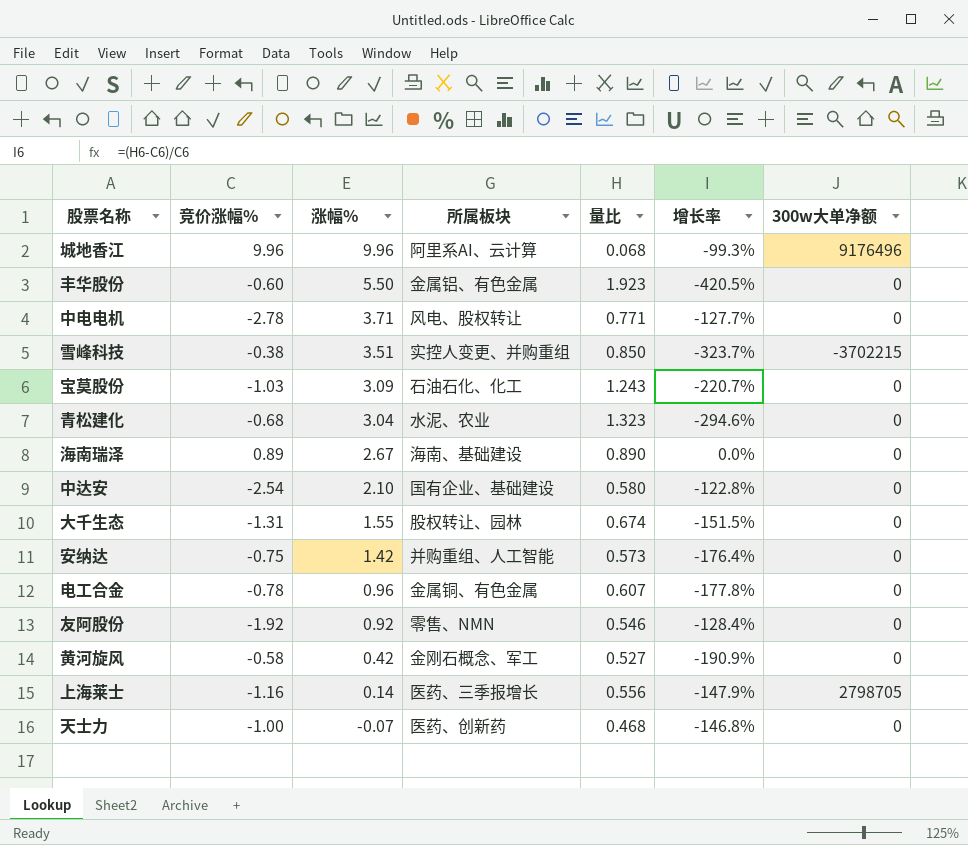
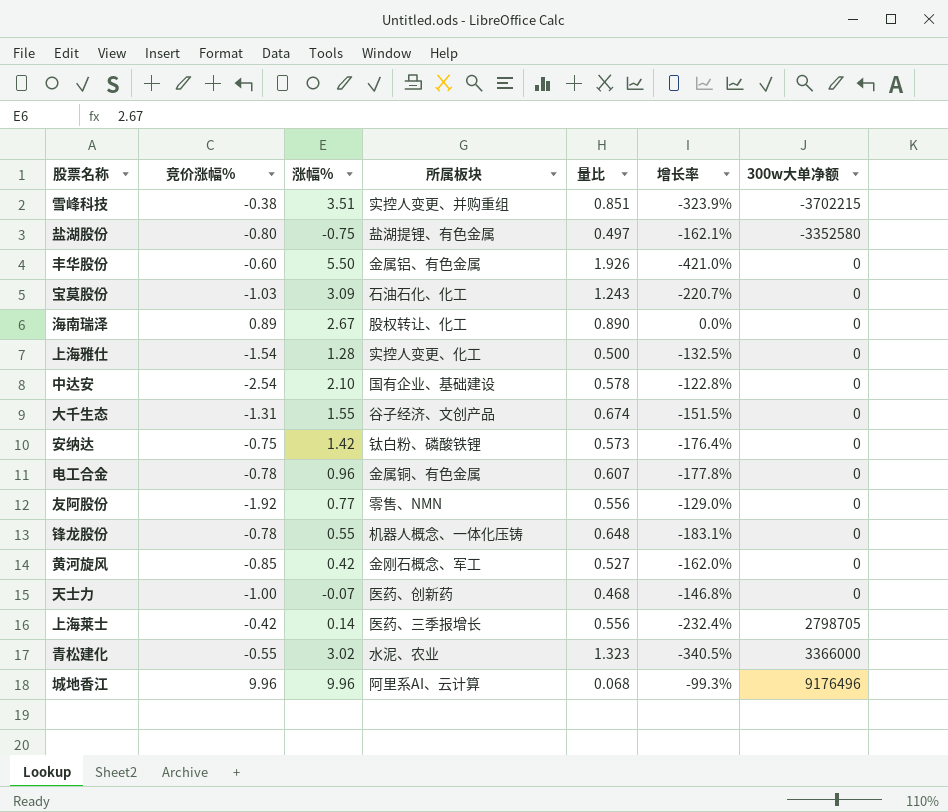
row order: 涨幅% descending -> 300w大单净额 ascending
row 中电电机: -2.78 | 3.71 | 风电、股权转让 | 0.771 | -127.7% | 0 -> none
雪峰科技 | 量比: 0.850 -> 0.851
雪峰科技 | 增长率: -323.7% -> -323.9%
row 盐湖股份: none -> -0.80 | -0.75 | 盐湖提锂、有色金属 | 0.497 | -162.1% | -3352580
丰华股份 | 量比: 1.923 -> 1.926
丰华股份 | 增长率: -420.5% -> -421.0%
海南瑞泽 | 所属板块: 海南、基础建设 -> 股权转让、化工
row 上海雅仕: none -> -1.54 | 1.28 | 实控人变更、化工 | 0.500 | -132.5% | 0
中达安 | 量比: 0.580 -> 0.578
大千生态 | 所属板块: 股权转让、园林 -> 谷子经济、文创产品
安纳达 | 所属板块: 并购重组、人工智能 -> 钛白粉、磷酸铁锂
友阿股份 | 涨幅%: 0.92 -> 0.77
友阿股份 | 量比: 0.546 -> 0.556
友阿股份 | 增长率: -128.4% -> -129.0%
row 锋龙股份: none -> -0.78 | 0.55 | 机器人概念、一体化压铸 | 0.648 | -183.1% | 0
黄河旋风 | 竞价涨幅%: -0.58 -> -0.85
黄河旋风 | 增长率: -190.9% -> -162.0%
上海莱士 | 竞价涨幅%: -1.16 -> -0.42
上海莱士 | 增长率: -147.9% -> -232.4%
青松建化 | 竞价涨幅%: -0.68 -> -0.55
青松建化 | 涨幅%: 3.04 -> 3.02
青松建化 | 增长率: -294.6% -> -340.5%
青松建化 | 300w大单净额: 0 -> 3366000

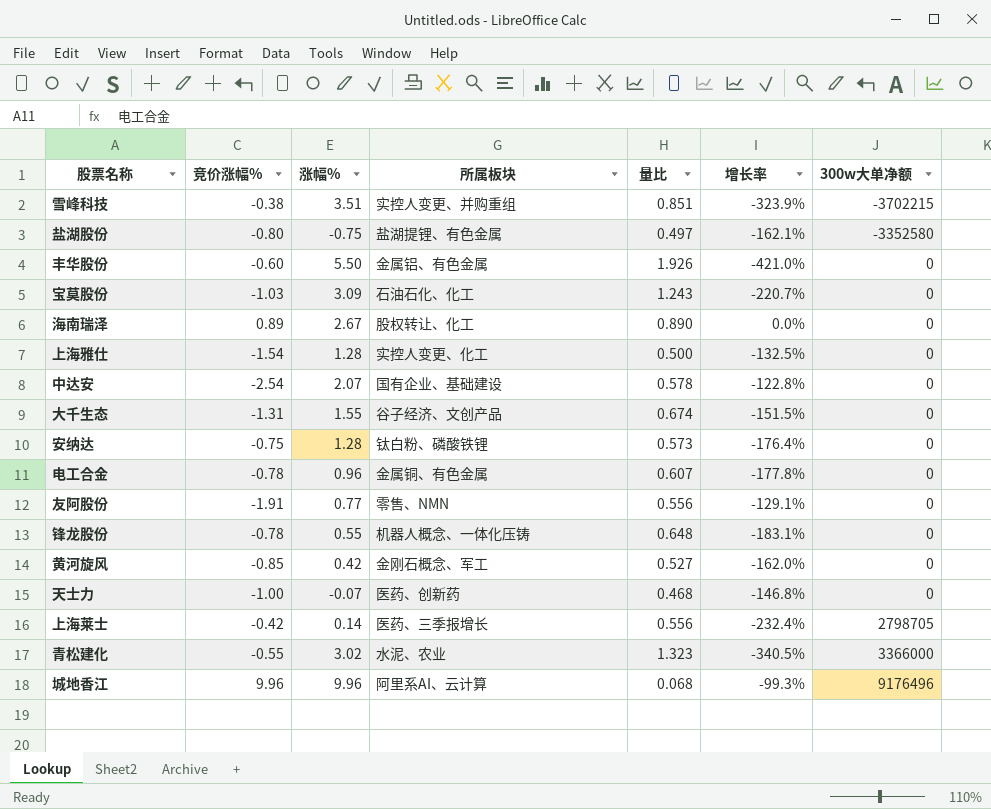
中达安 | 涨幅%: 2.10 -> 2.07
安纳达 | 涨幅%: 1.42 -> 1.28
友阿股份 | 竞价涨幅%: -1.92 -> -1.91
友阿股份 | 增长率: -129.0% -> -129.1%

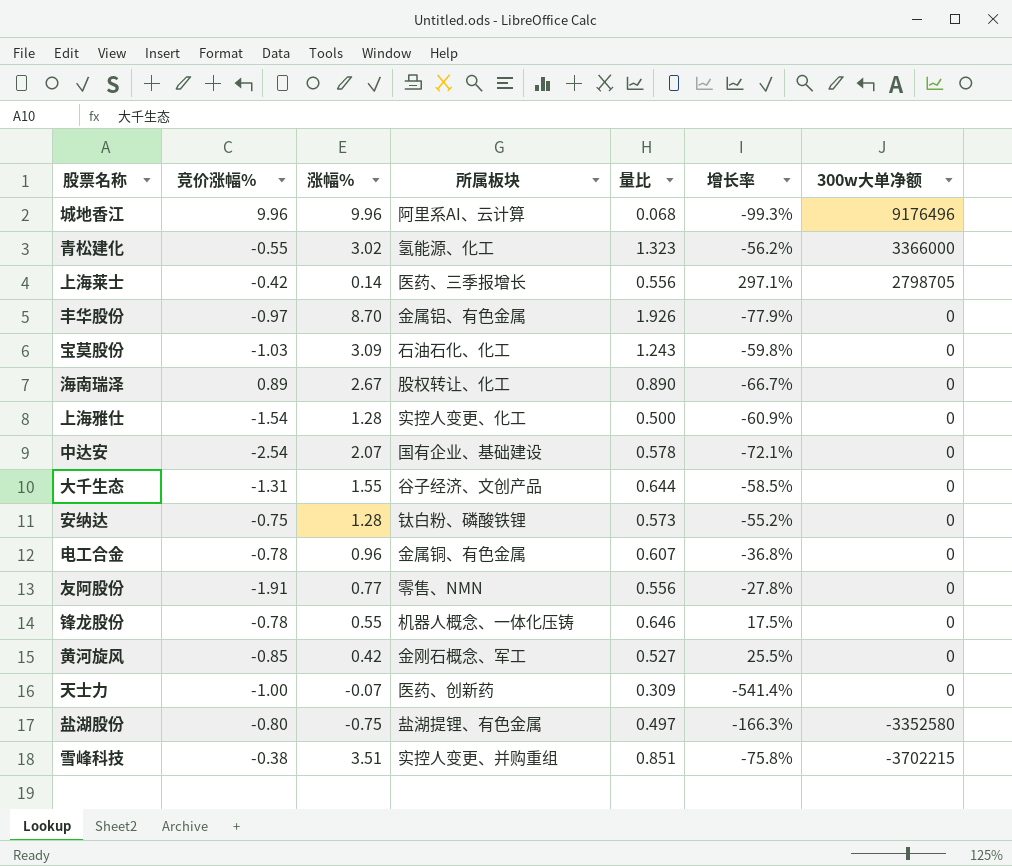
row order: 300w大单净额 ascending -> 300w大单净额 descending
column 增长率 | formula: ([量比] - [竞价涨幅%]) / [竞价涨幅%] -> ([量比] - [涨幅%]) / [涨幅%]
青松建化 | 所属板块: 水泥、农业 -> 氢能源、化工
丰华股份 | 竞价涨幅%: -0.60 -> -0.97
丰华股份 | 涨幅%: 5.50 -> 8.70
大千生态 | 量比: 0.674 -> 0.644
锋龙股份 | 量比: 0.648 -> 0.646
天士力 | 量比: 0.468 -> 0.309

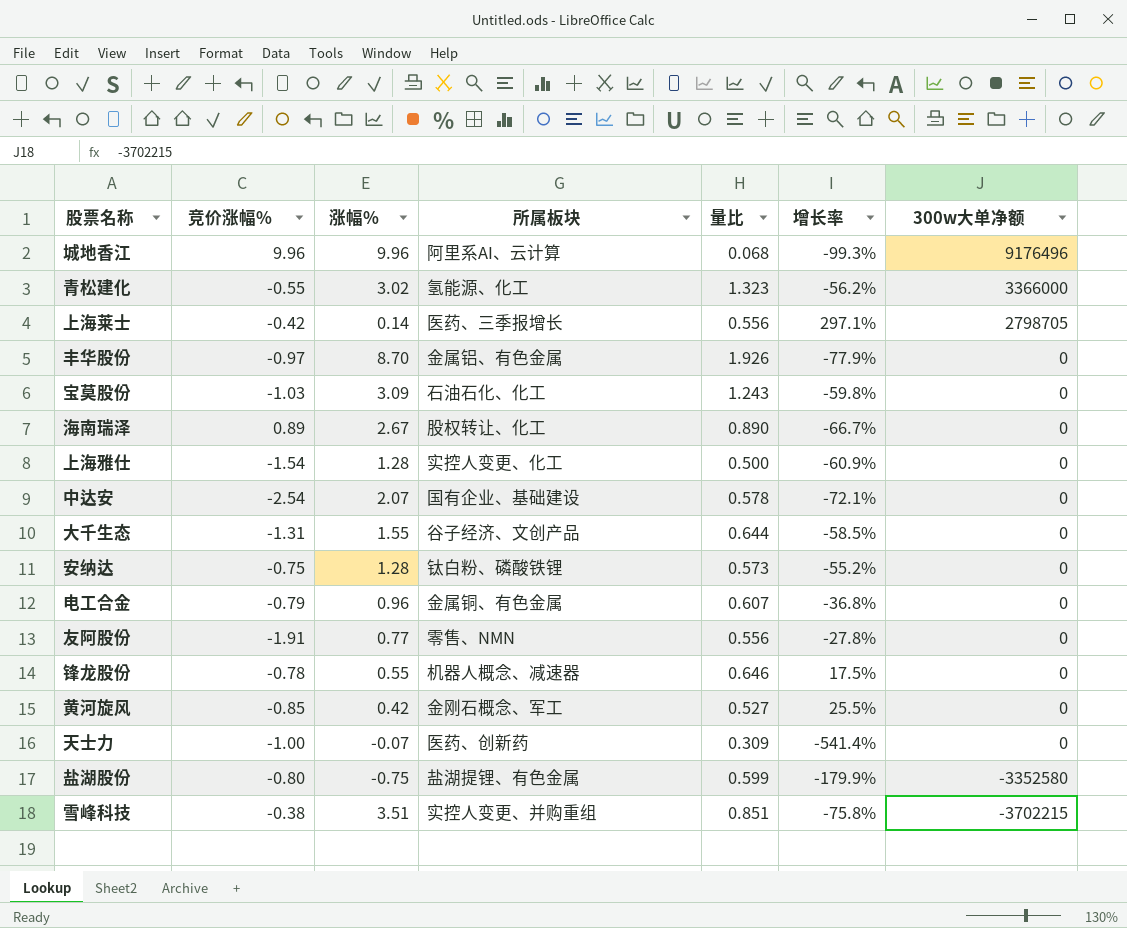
电工合金 | 竞价涨幅%: -0.78 -> -0.79
锋龙股份 | 所属板块: 机器人概念、一体化压铸 -> 机器人概念、减速器
盐湖股份 | 量比: 0.497 -> 0.599
盐湖股份 | 增长率: -166.3% -> -179.9%

